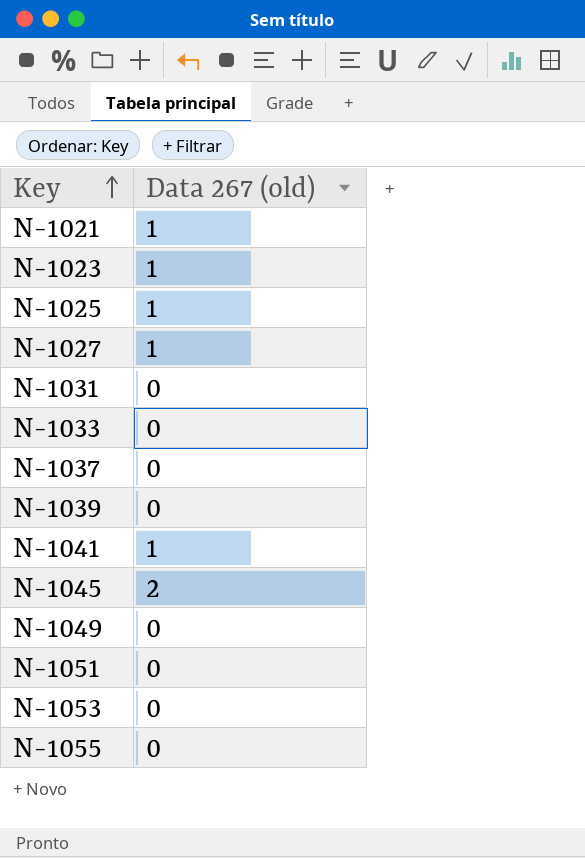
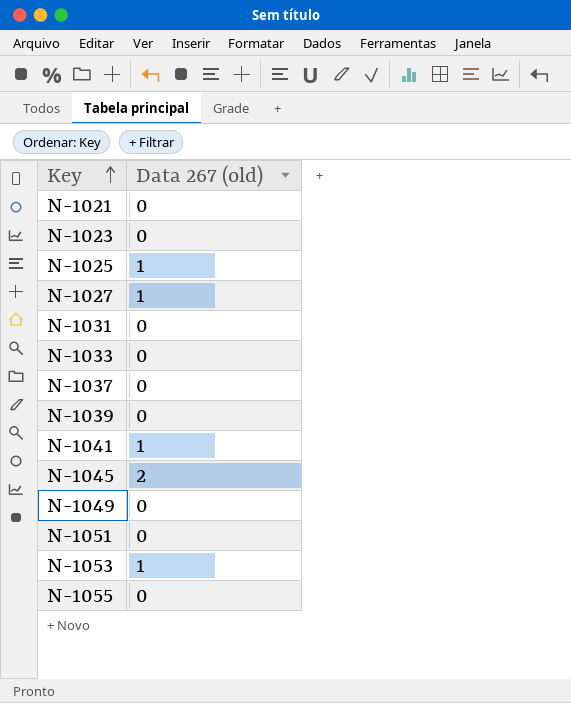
N-1021 | Data 267 (old): 1 -> 0
N-1023 | Data 267 (old): 1 -> 0
N-1053 | Data 267 (old): 0 -> 1

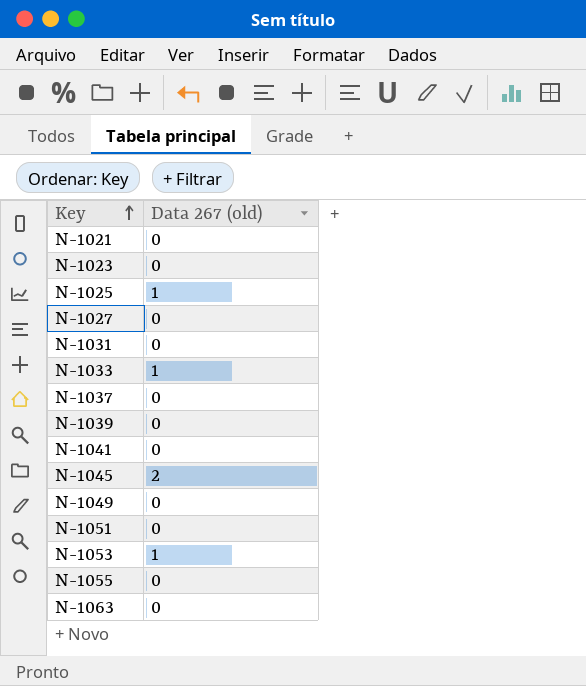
N-1027 | Data 267 (old): 1 -> 0
N-1033 | Data 267 (old): 0 -> 1
N-1041 | Data 267 (old): 1 -> 0
row N-1063: none -> 0

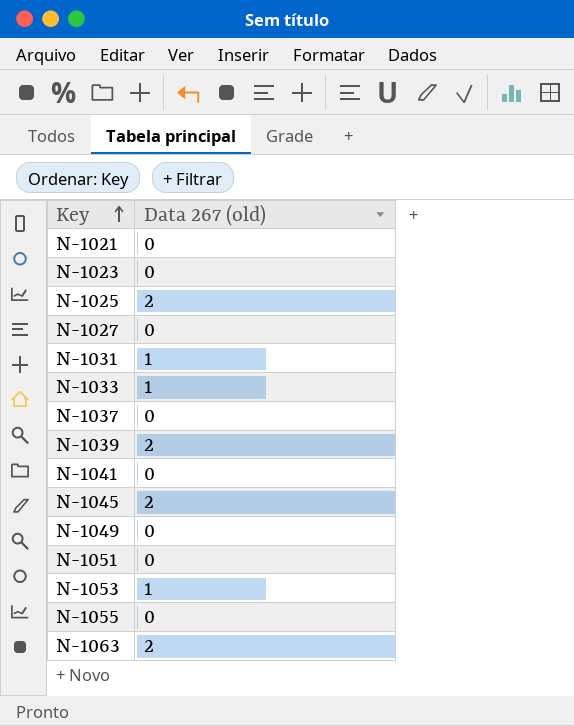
N-1025 | Data 267 (old): 1 -> 2
N-1031 | Data 267 (old): 0 -> 1
N-1039 | Data 267 (old): 0 -> 2
N-1063 | Data 267 (old): 0 -> 2

